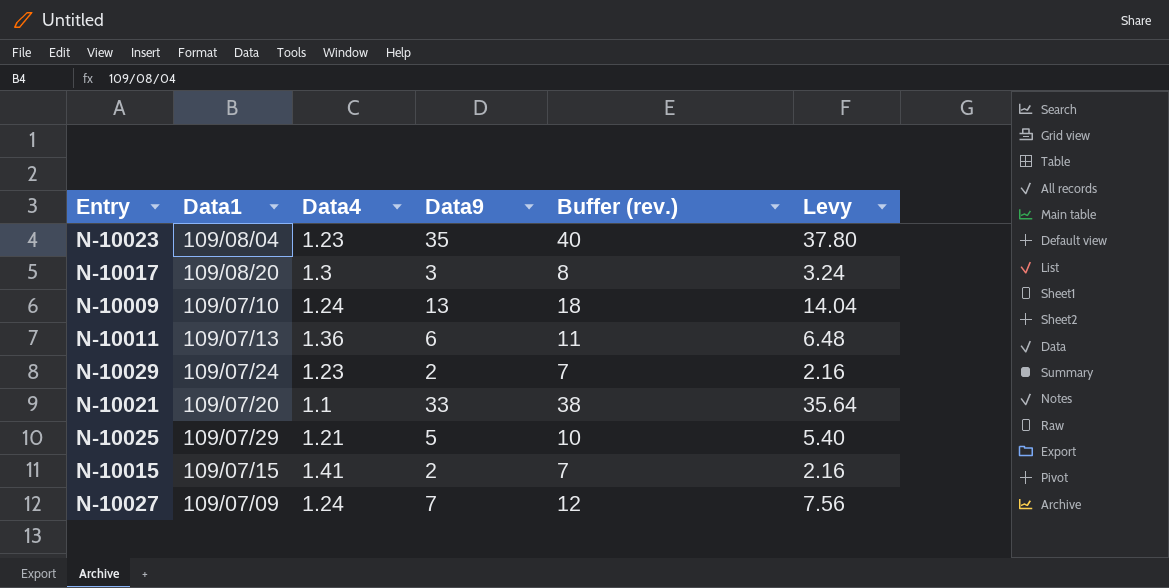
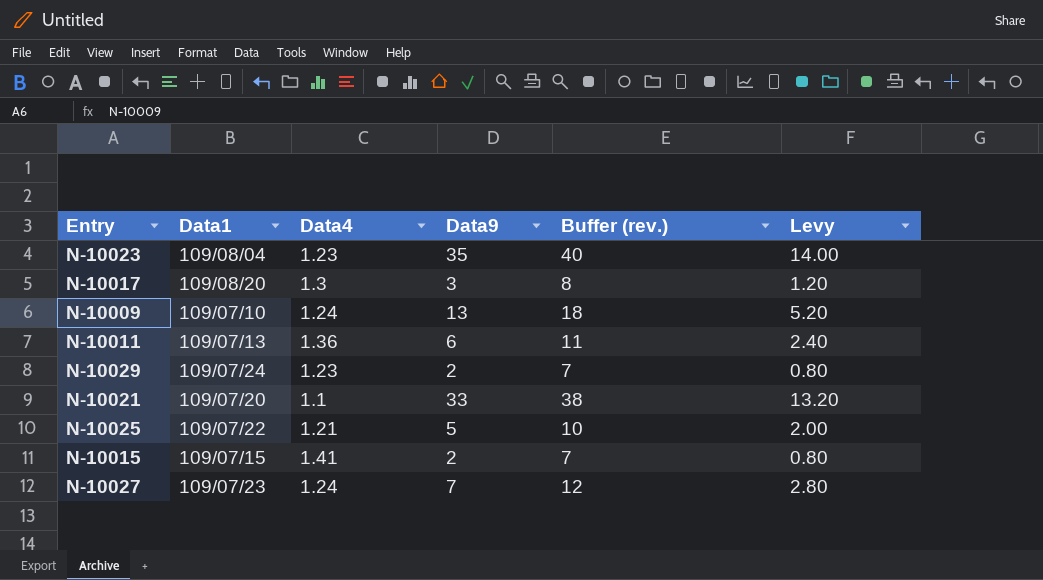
column Levy | formula: [Data9] * 1.08 -> [Data9] * 0.4
N-10025 | Data1: 109/07/29 -> 109/07/22
N-10027 | Data1: 109/07/09 -> 109/07/23

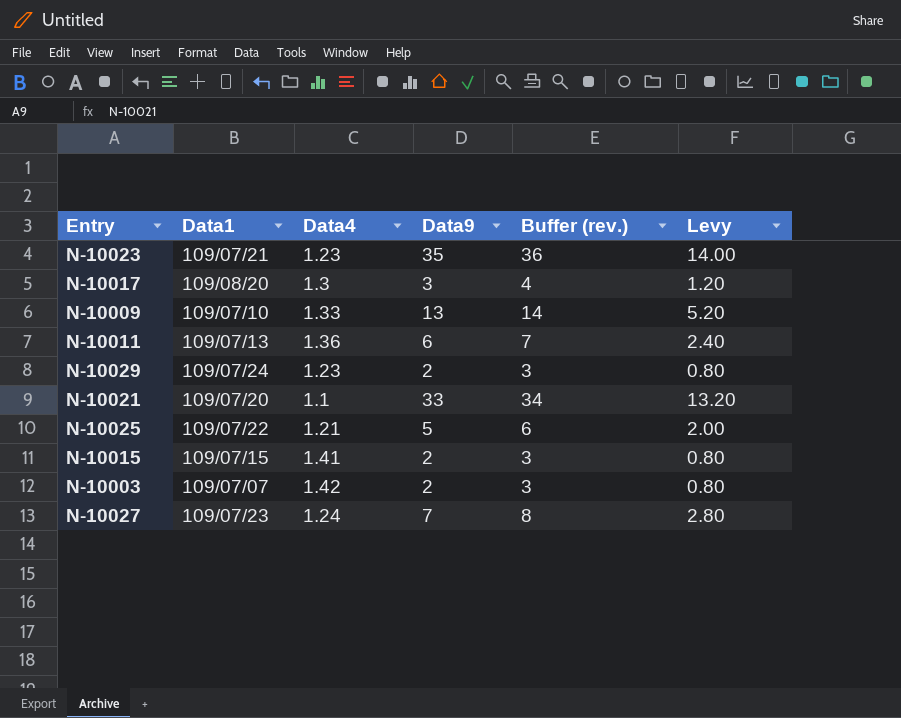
column Buffer (rev.) | formula: [Data9] + 5 -> [Data9] + 1
N-10023 | Data1: 109/08/04 -> 109/07/21
N-10009 | Data4: 1.24 -> 1.33
row N-10003: none -> 109/07/07 | 1.42 | 2 | 3 | 0.80

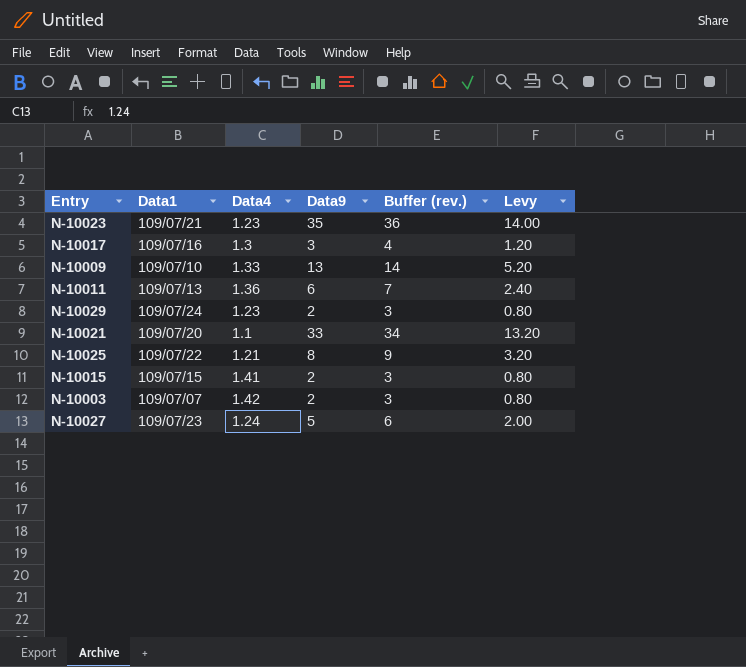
N-10017 | Data1: 109/08/20 -> 109/07/16
N-10025 | Data9: 5 -> 8
N-10025 | Buffer (rev.): 6 -> 9
N-10025 | Levy: 2.00 -> 3.20
N-10027 | Data9: 7 -> 5
N-10027 | Buffer (rev.): 8 -> 6
N-10027 | Levy: 2.80 -> 2.00

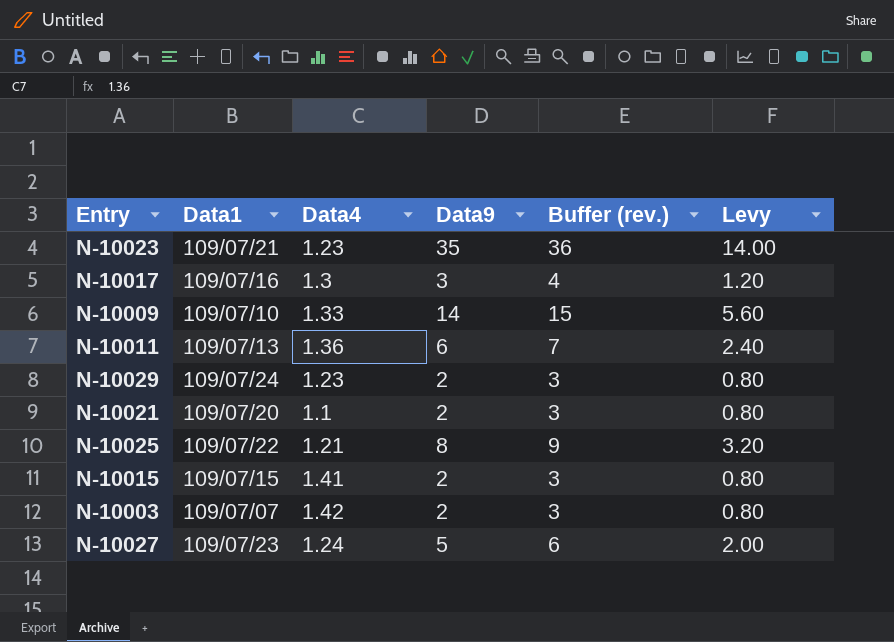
N-10009 | Data9: 13 -> 14
N-10009 | Buffer (rev.): 14 -> 15
N-10009 | Levy: 5.20 -> 5.60
N-10021 | Data9: 33 -> 2
N-10021 | Buffer (rev.): 34 -> 3
N-10021 | Levy: 13.20 -> 0.80

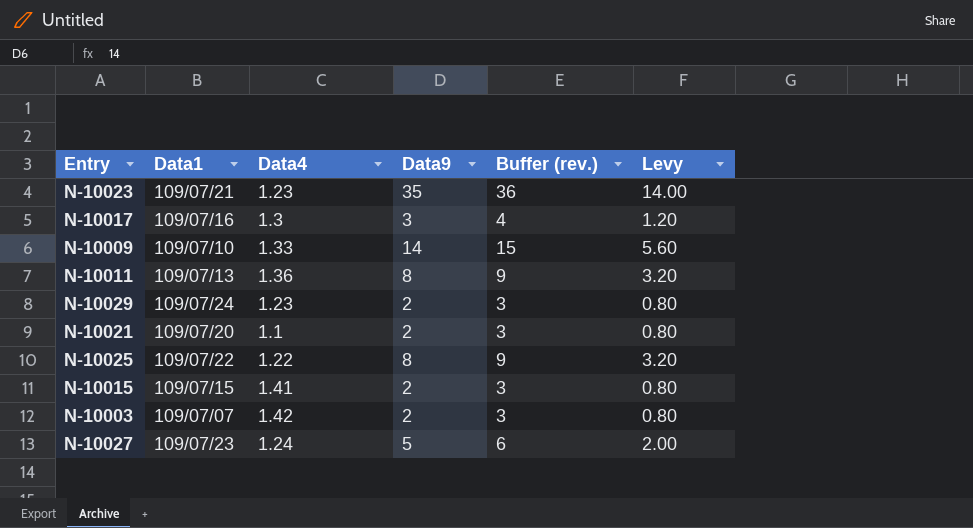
N-10011 | Data9: 6 -> 8
N-10011 | Buffer (rev.): 7 -> 9
N-10011 | Levy: 2.40 -> 3.20
N-10025 | Data4: 1.21 -> 1.22

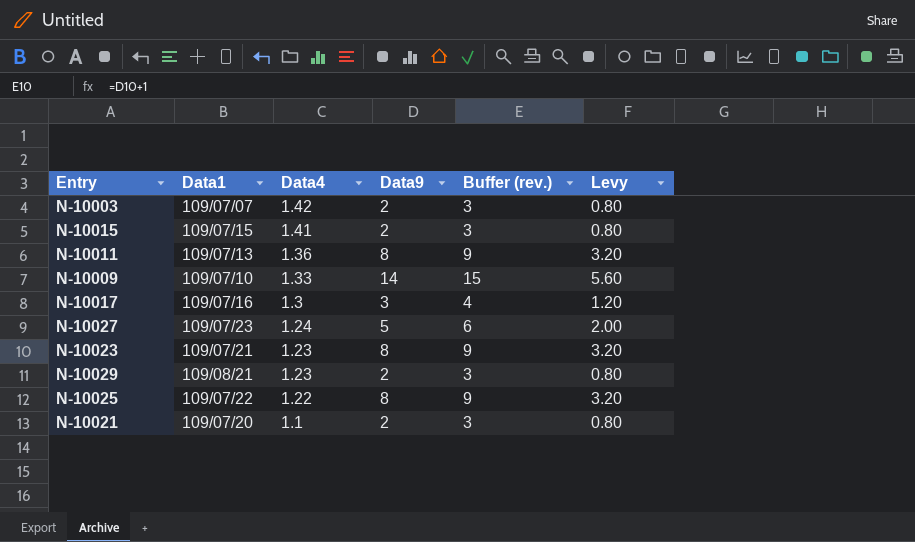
row order: none -> Data4 descending
N-10023 | Data9: 35 -> 8
N-10023 | Buffer (rev.): 36 -> 9
N-10023 | Levy: 14.00 -> 3.20
N-10029 | Data1: 109/07/24 -> 109/08/21

